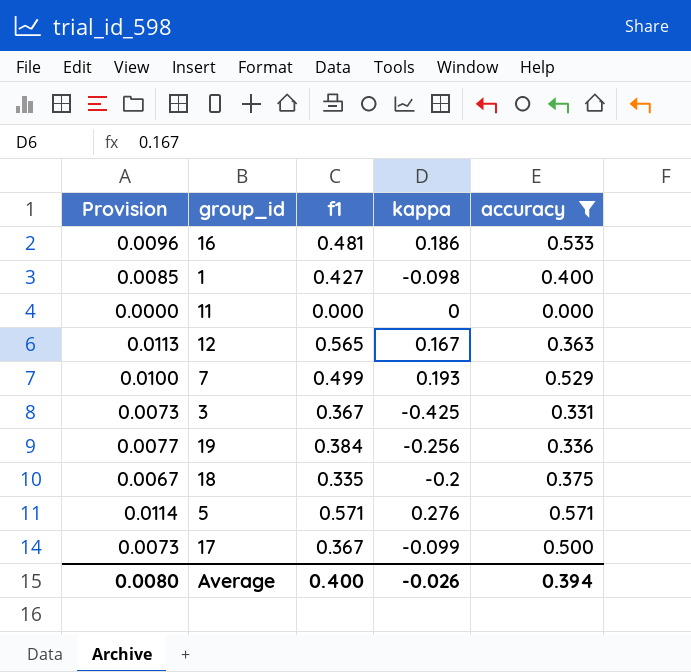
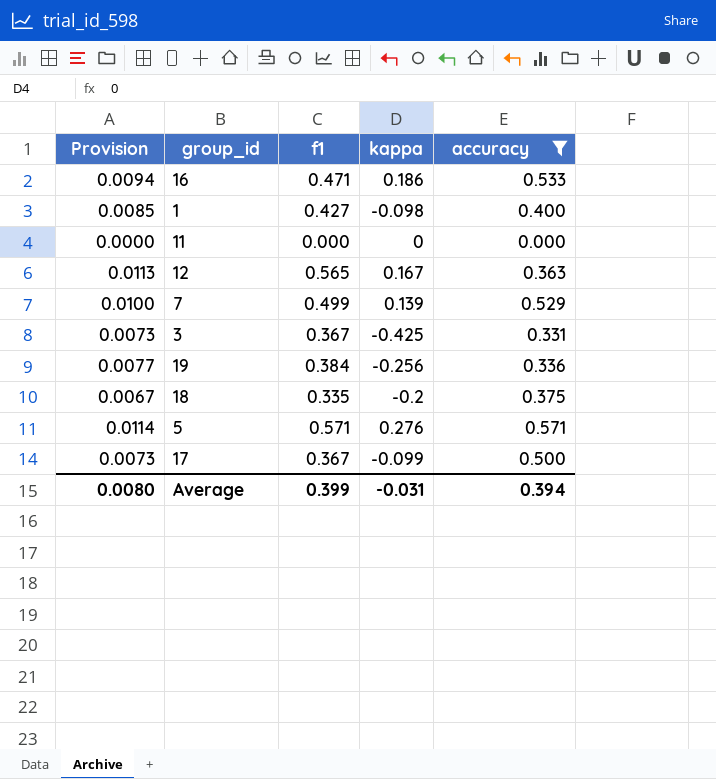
16 | Provision: 0.0096 -> 0.0094
16 | f1: 0.481 -> 0.471
7 | kappa: 0.193 -> 0.139
Average | f1: 0.400 -> 0.399
Average | kappa: -0.026 -> -0.031

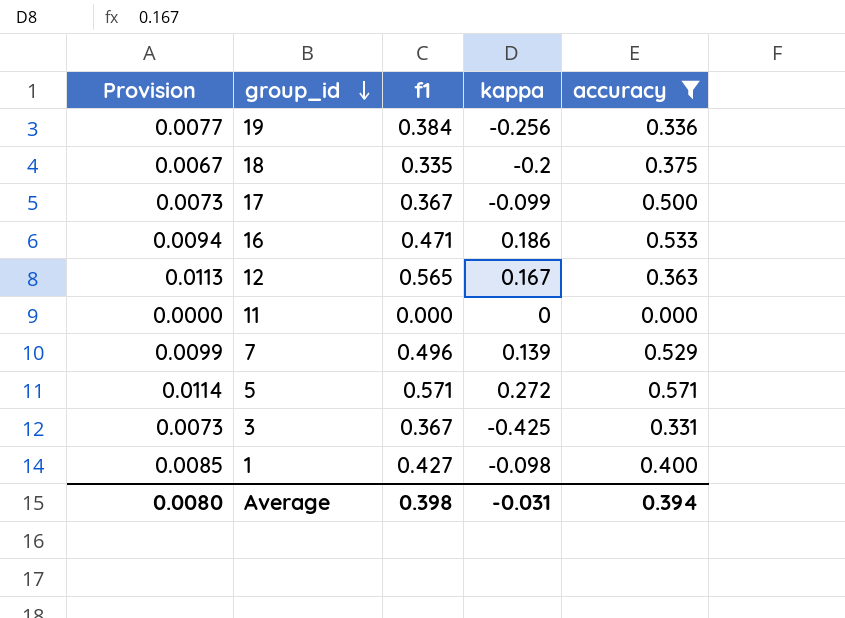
row order: none -> group_id descending
7 | Provision: 0.0100 -> 0.0099
7 | f1: 0.499 -> 0.496
5 | kappa: 0.276 -> 0.272
Average | f1: 0.399 -> 0.398

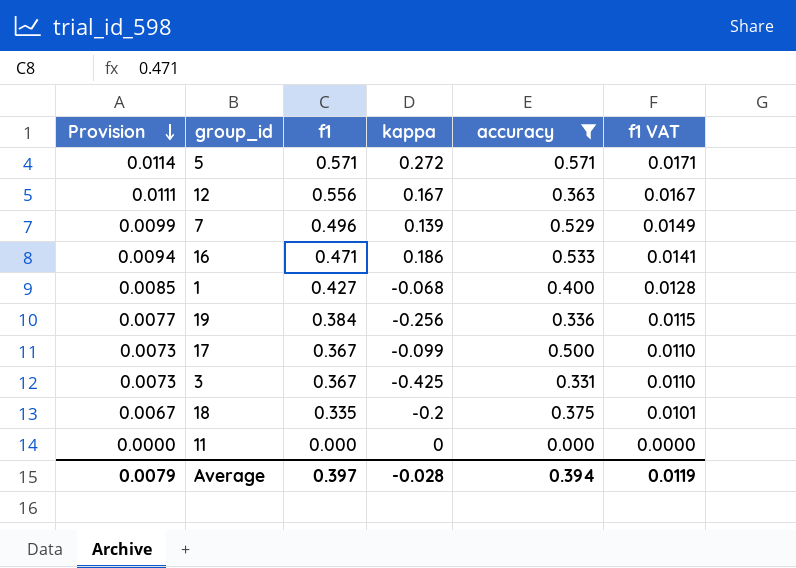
row order: group_id descending -> Provision descending
column f1 VAT | formula: none -> [f1] * 0.03
12 | Provision: 0.0113 -> 0.0111
12 | f1: 0.565 -> 0.556
1 | kappa: -0.098 -> -0.068
Average | Provision: 0.0080 -> 0.0079
Average | f1: 0.398 -> 0.397
Average | kappa: -0.031 -> -0.028

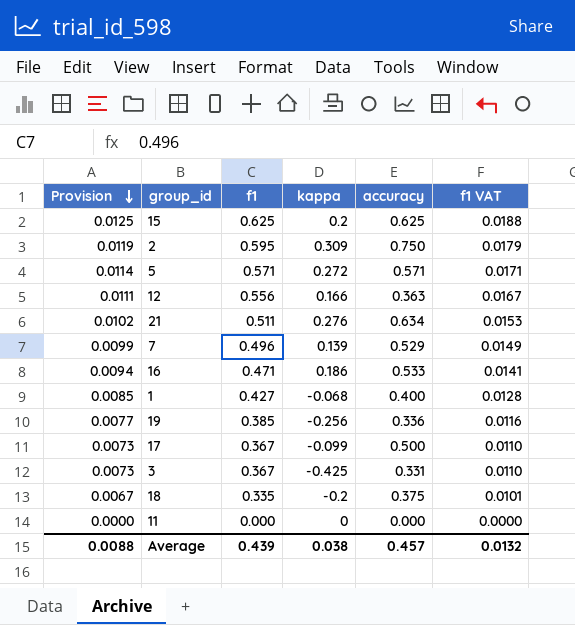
filter: accuracy <= 0.571 -> none
12 | kappa: 0.167 -> 0.166
19 | f1: 0.384 -> 0.385
19 | f1 VAT: 0.0115 -> 0.0116
Average | Provision: 0.0079 -> 0.0088
Average | f1: 0.397 -> 0.439
Average | kappa: -0.028 -> 0.038
Average | accuracy: 0.394 -> 0.457
Average | f1 VAT: 0.0119 -> 0.0132

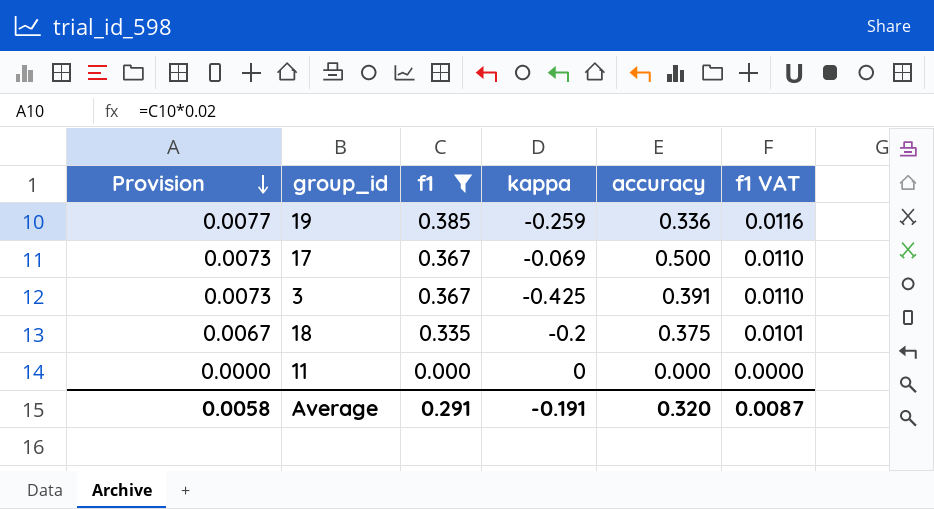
filter: none -> f1 <= 0.385
19 | kappa: -0.256 -> -0.259
17 | kappa: -0.099 -> -0.069
3 | accuracy: 0.331 -> 0.391
Average | Provision: 0.0088 -> 0.0058
Average | f1: 0.439 -> 0.291
Average | kappa: 0.038 -> -0.191
Average | accuracy: 0.457 -> 0.320
Average | f1 VAT: 0.0132 -> 0.0087

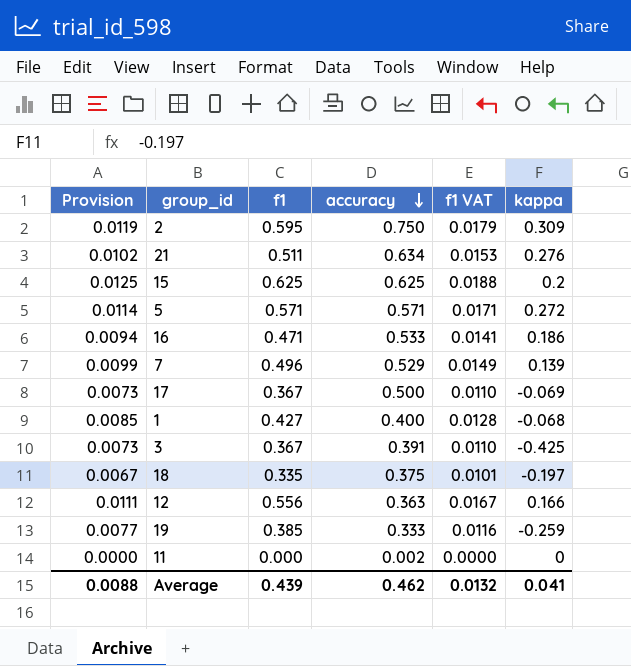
filter: f1 <= 0.385 -> none
row order: Provision descending -> accuracy descending
column kappa | position: 4 -> 6
18 | kappa: -0.2 -> -0.197
19 | accuracy: 0.336 -> 0.333
11 | accuracy: 0.000 -> 0.002
Average | Provision: 0.0058 -> 0.0088
Average | f1: 0.291 -> 0.439
Average | accuracy: 0.320 -> 0.462
Average | f1 VAT: 0.0087 -> 0.0132
Average | kappa: -0.191 -> 0.041

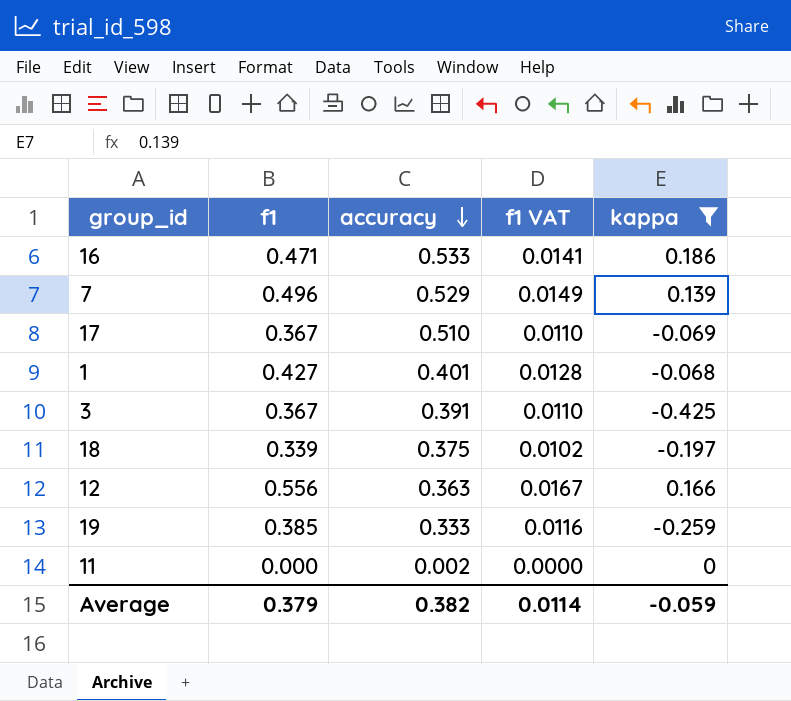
filter: none -> kappa <= 0.186
column Provision | formula: [f1] * 0.02 -> none
17 | accuracy: 0.500 -> 0.510
1 | accuracy: 0.400 -> 0.401
18 | f1: 0.335 -> 0.339
18 | f1 VAT: 0.0101 -> 0.0102
Average | f1: 0.439 -> 0.379
Average | accuracy: 0.462 -> 0.382
Average | f1 VAT: 0.0132 -> 0.0114
Average | kappa: 0.041 -> -0.059

